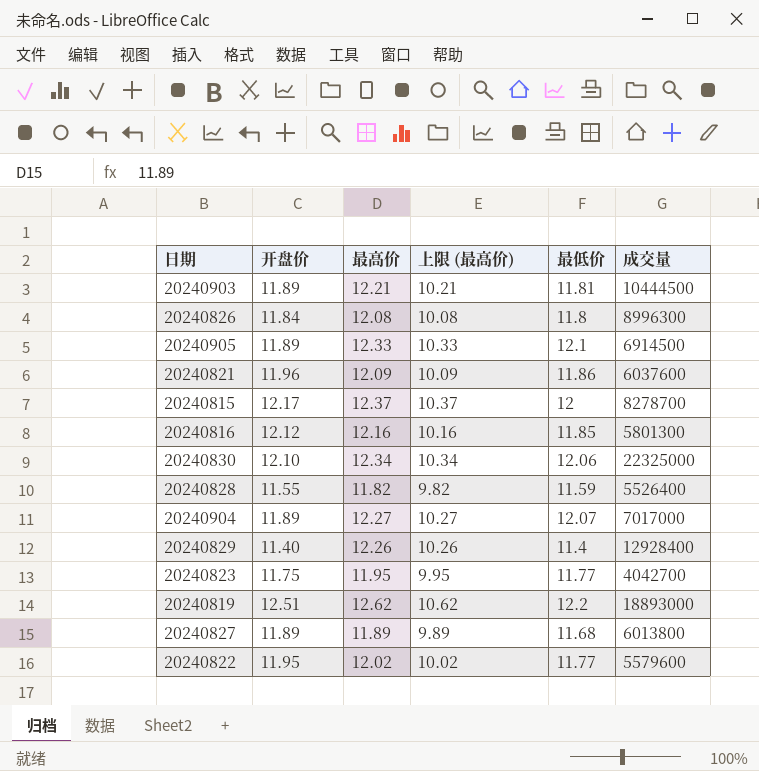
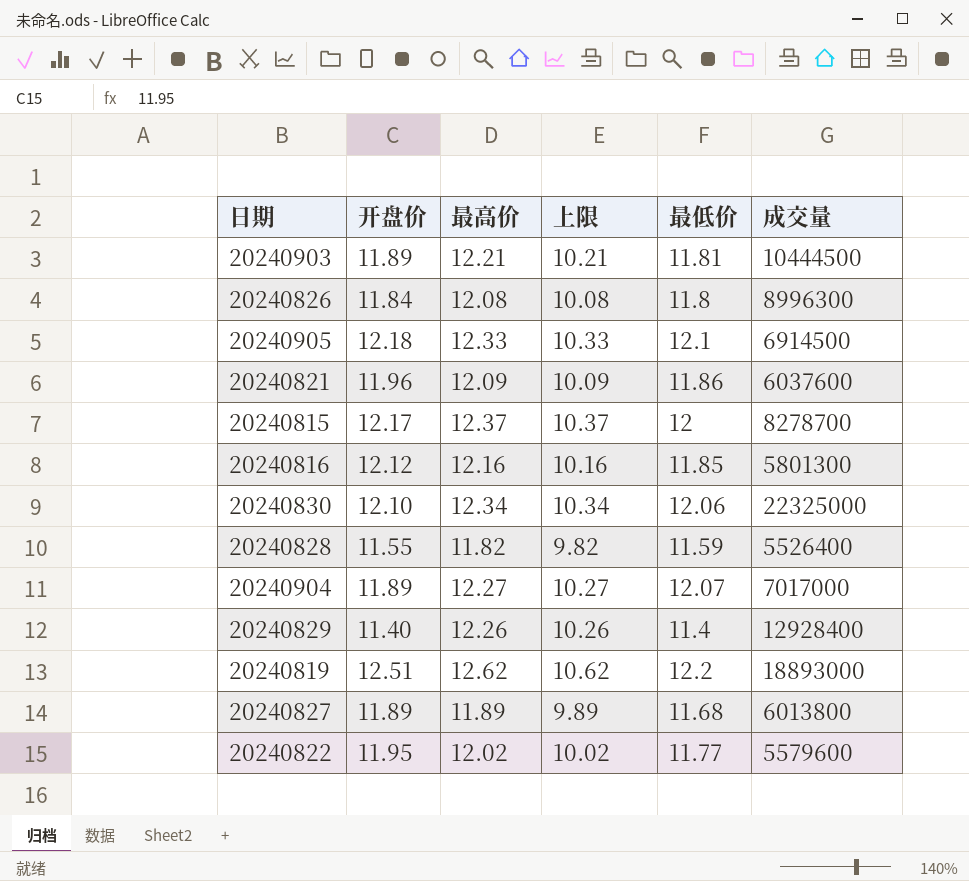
column name: 上限 (最高价) -> 上限
row 20240823: 11.75 | 11.95 | 9.95 | 11.77 | 4042700 -> none
20240905 | 开盘价: 11.89 -> 12.18

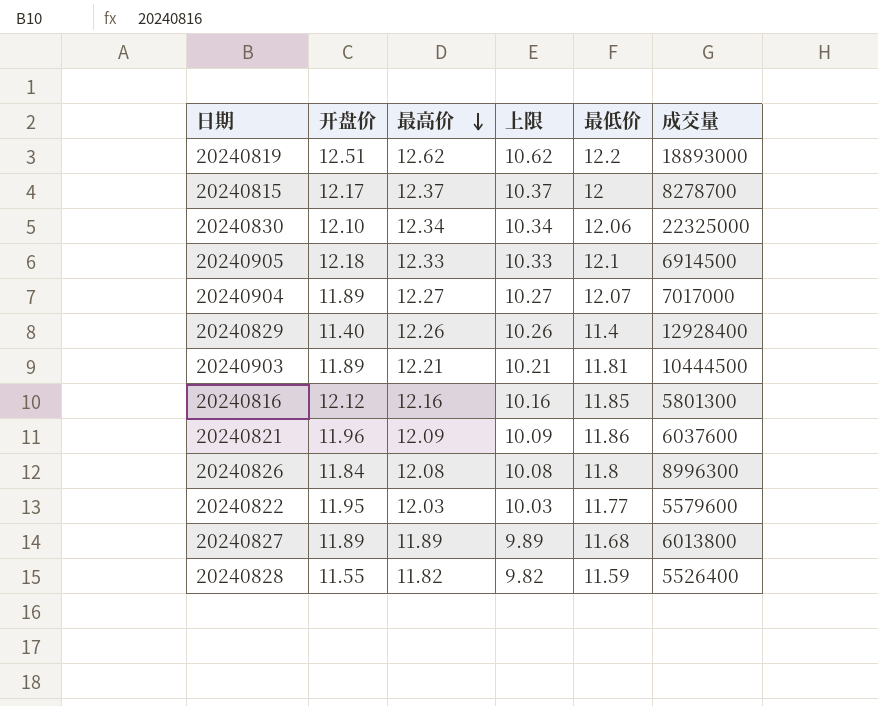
row order: none -> 最高价 descending
20240822 | 最高价: 12.02 -> 12.03
20240822 | 上限: 10.02 -> 10.03

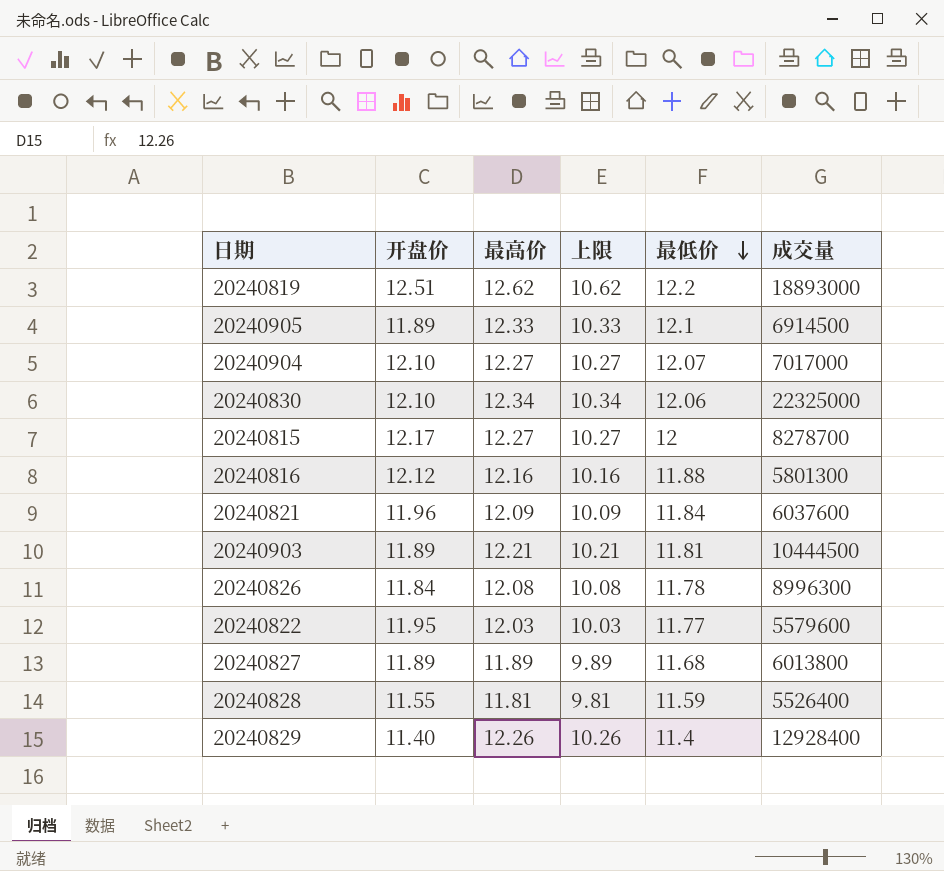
row order: 最高价 descending -> 最低价 descending
20240905 | 开盘价: 12.18 -> 11.89
20240904 | 开盘价: 11.89 -> 12.10
20240815 | 最高价: 12.37 -> 12.27
20240815 | 上限: 10.37 -> 10.27
20240816 | 最低价: 11.85 -> 11.88
20240821 | 最低价: 11.86 -> 11.84
20240826 | 最低价: 11.8 -> 11.78
20240828 | 最高价: 11.82 -> 11.81
20240828 | 上限: 9.82 -> 9.81

